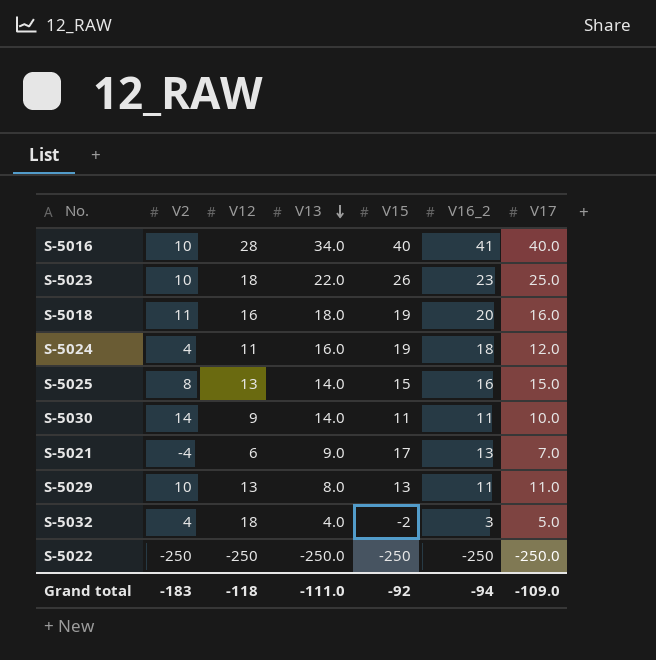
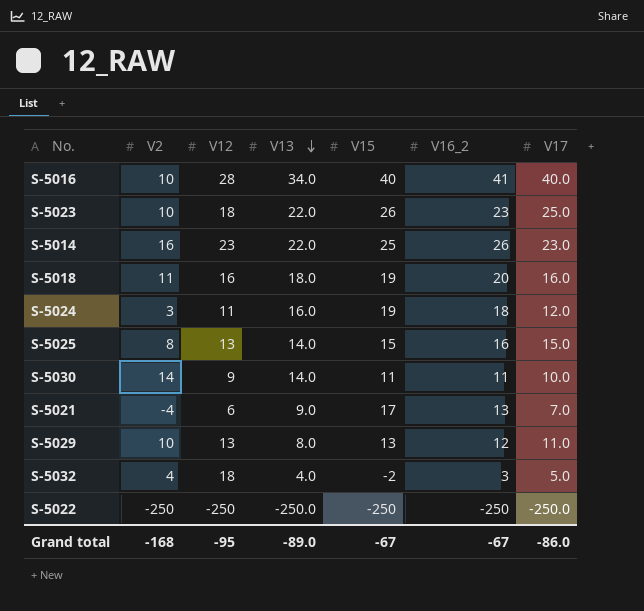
row S-5014: none -> 16 | 23 | 22.0 | 25 | 26 | 23.0
S-5024 | V2: 4 -> 3
S-5029 | V16_2: 11 -> 12
Grand total | V2: -183 -> -168
Grand total | V12: -118 -> -95
Grand total | V13: -111.0 -> -89.0
Grand total | V15: -92 -> -67
Grand total | V16_2: -94 -> -67
Grand total | V17: -109.0 -> -86.0

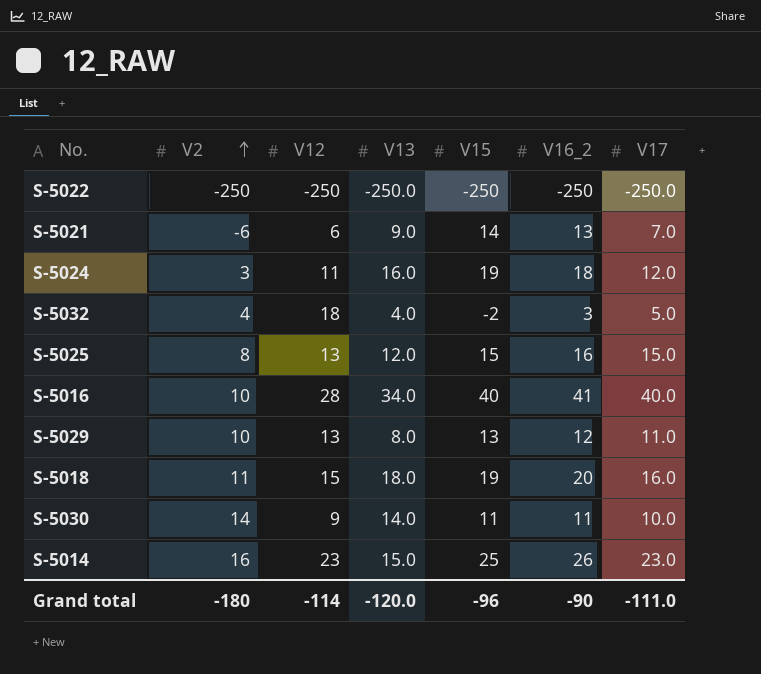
row order: V13 descending -> V2 ascending
row S-5023: 10 | 18 | 22.0 | 26 | 23 | 25.0 -> none
S-5021 | V2: -4 -> -6
S-5021 | V15: 17 -> 14
S-5025 | V13: 14.0 -> 12.0
S-5018 | V12: 16 -> 15
S-5014 | V13: 22.0 -> 15.0
Grand total | V2: -168 -> -180
Grand total | V12: -95 -> -114
Grand total | V13: -89.0 -> -120.0
Grand total | V15: -67 -> -96
Grand total | V16_2: -67 -> -90
Grand total | V17: -86.0 -> -111.0

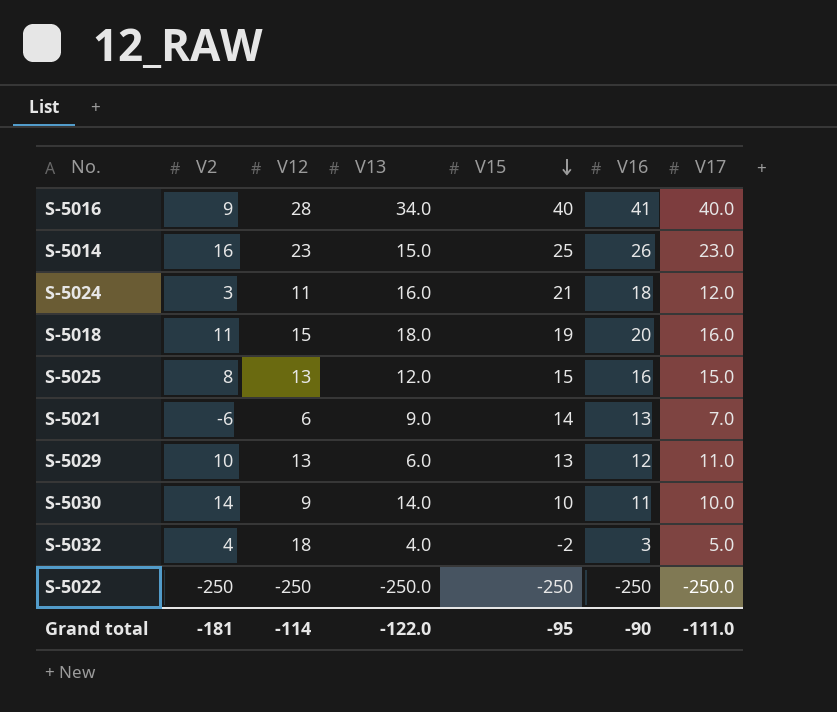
row order: V2 ascending -> V15 descending
column name: V16_2 -> V16
S-5016 | V2: 10 -> 9
S-5024 | V15: 19 -> 21
S-5029 | V13: 8.0 -> 6.0
S-5030 | V15: 11 -> 10
Grand total | V2: -180 -> -181
Grand total | V13: -120.0 -> -122.0
Grand total | V15: -96 -> -95

